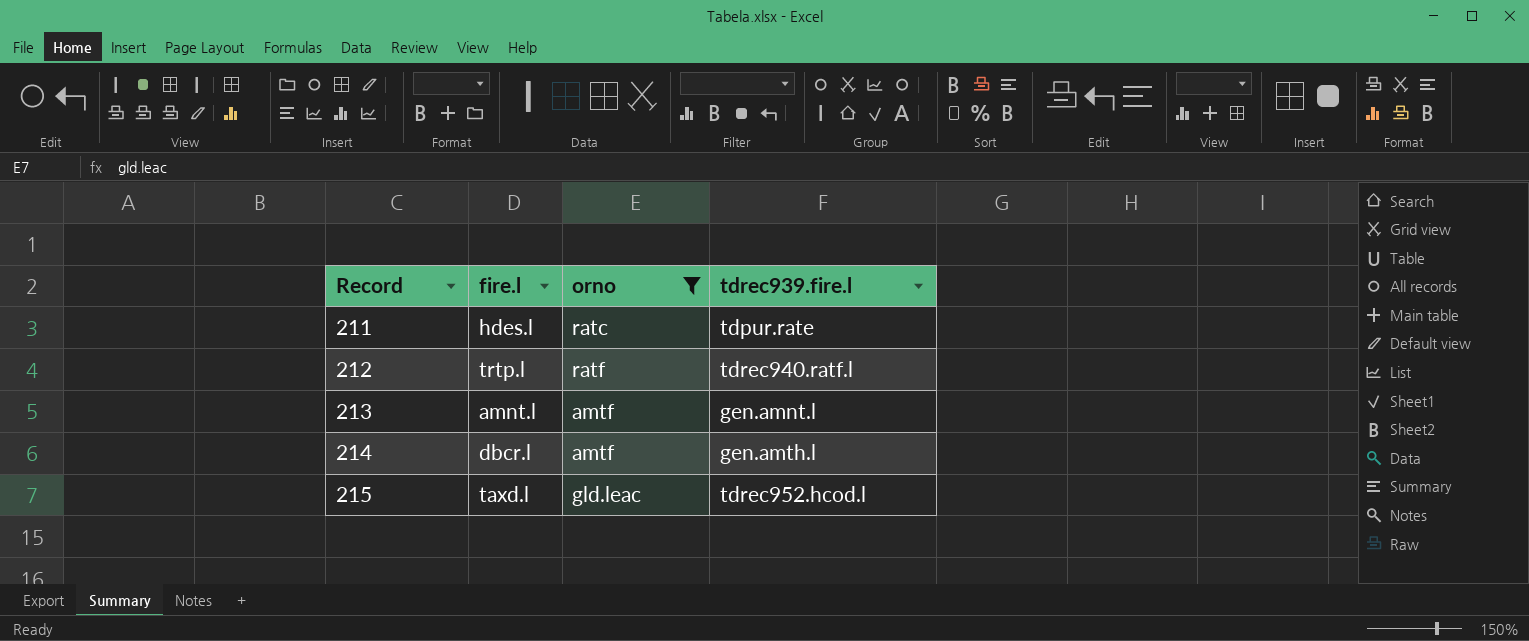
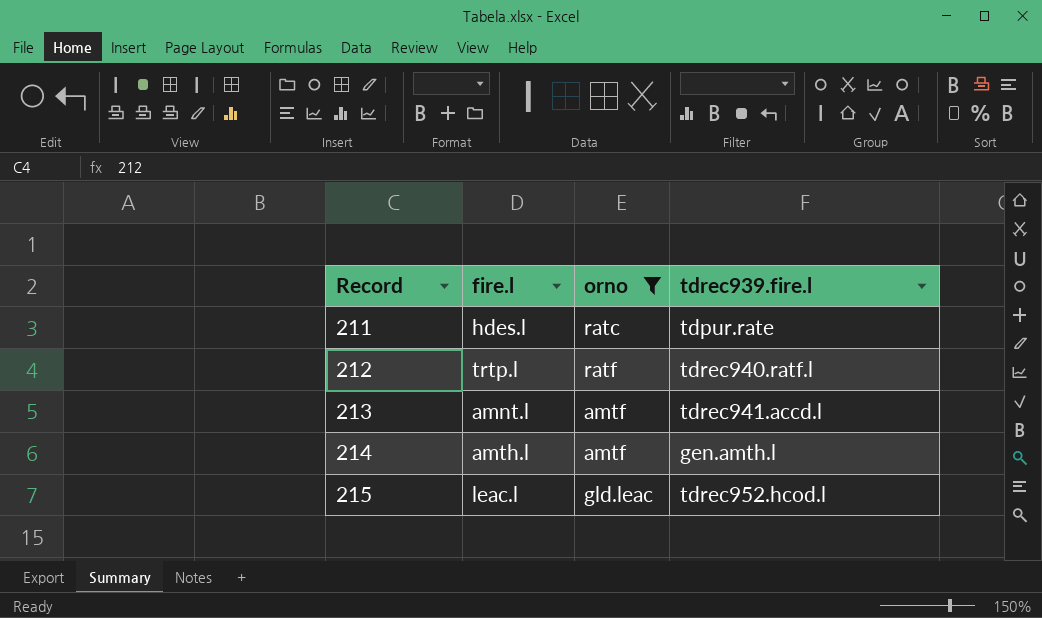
213 | tdrec939.fire.l: gen.amnt.l -> tdrec941.accd.l
214 | fire.l: dbcr.l -> amth.l
215 | fire.l: taxd.l -> leac.l

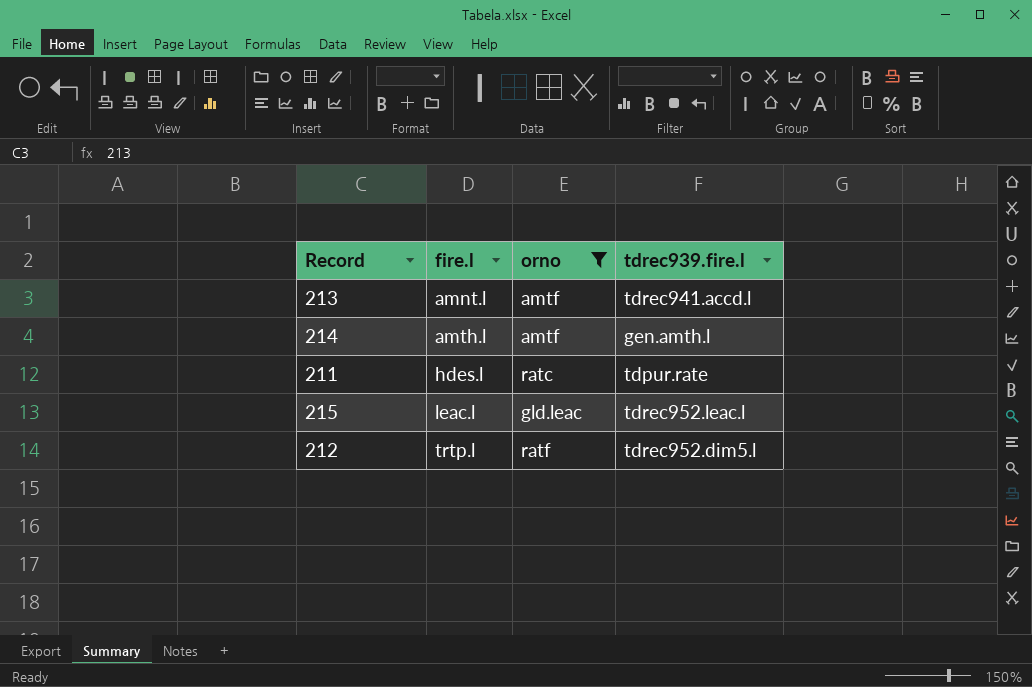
row order: Record ascending -> fire.l ascending
215 | tdrec939.fire.l: tdrec952.hcod.l -> tdrec952.leac.l
212 | tdrec939.fire.l: tdrec940.ratf.l -> tdrec952.dim5.l

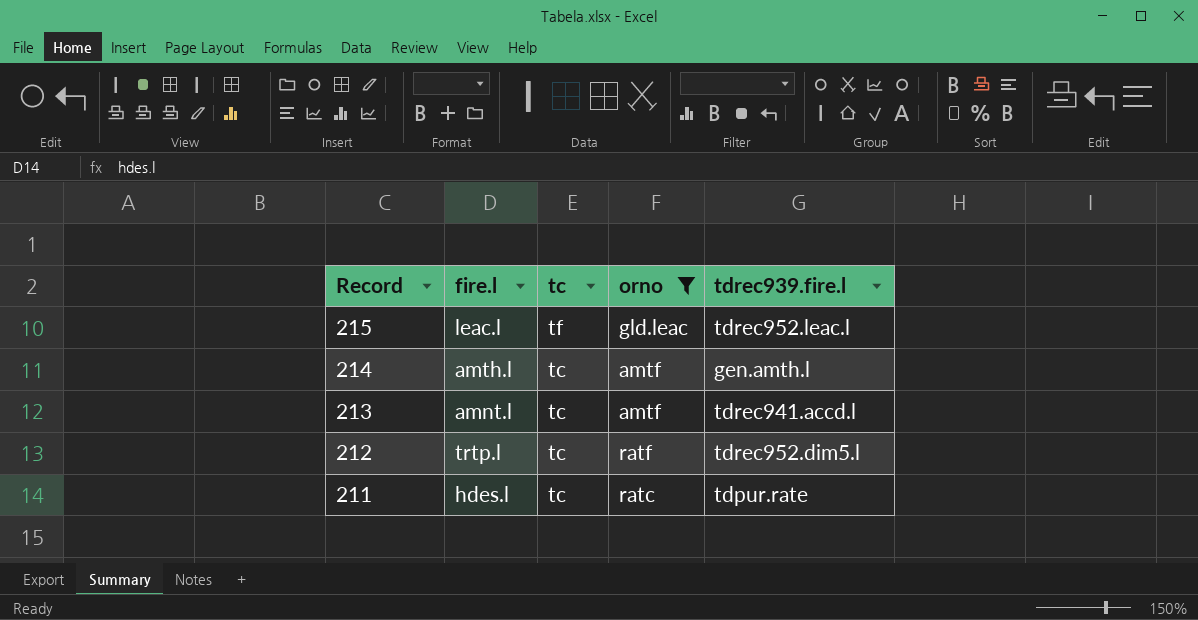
row order: fire.l ascending -> Record descending
column tc | position: none -> 3

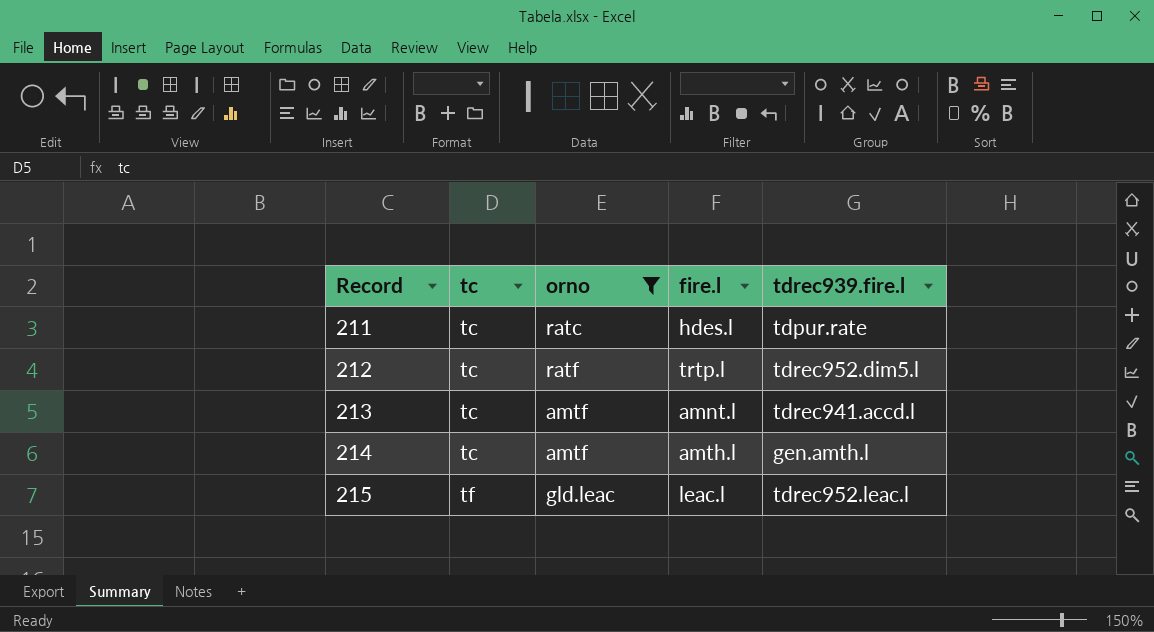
row order: Record descending -> Record ascending
column fire.l | position: 2 -> 4

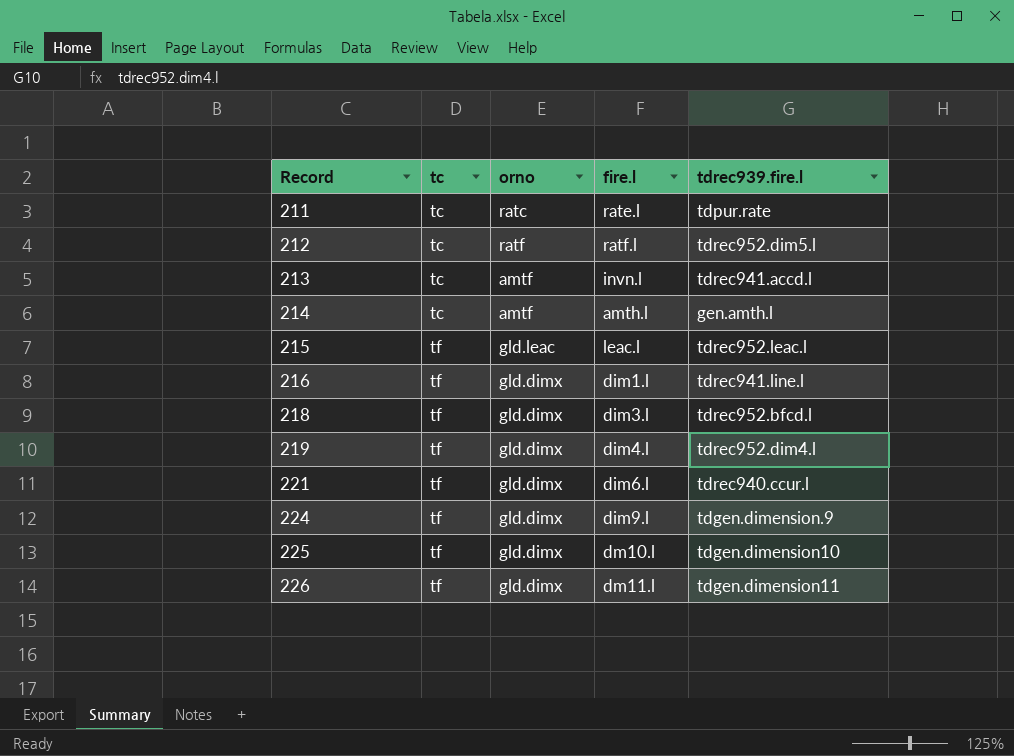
filter: orno != gld.dimx -> none
211 | fire.l: hdes.l -> rate.l
212 | fire.l: trtp.l -> ratf.l
213 | fire.l: amnt.l -> invn.l

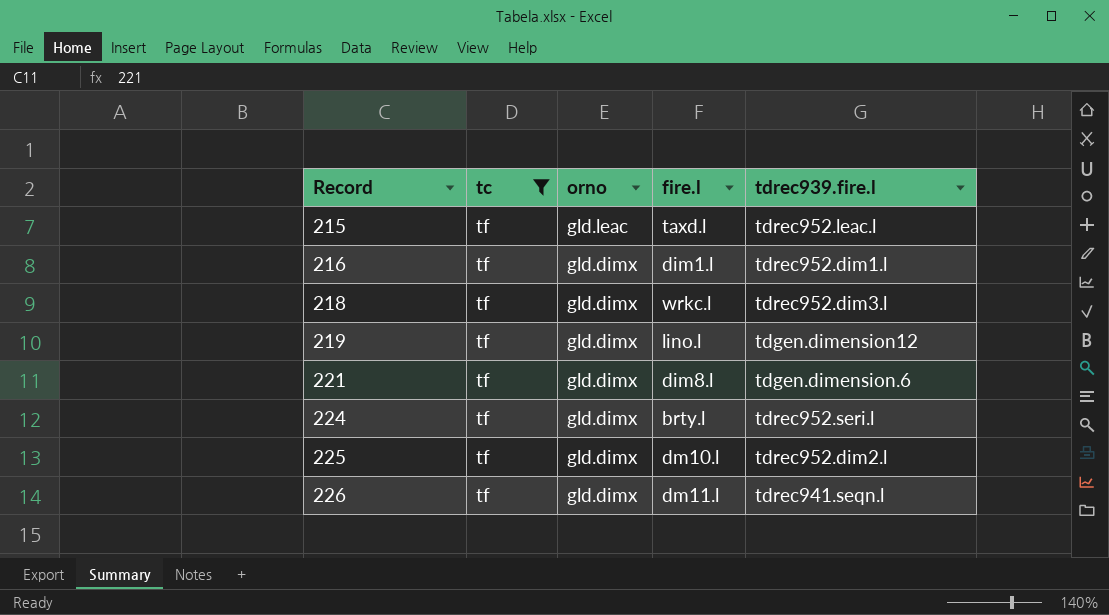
filter: none -> tc = tf
215 | fire.l: leac.l -> taxd.l
216 | tdrec939.fire.l: tdrec941.line.l -> tdrec952.dim1.l
218 | fire.l: dim3.l -> wrkc.l
218 | tdrec939.fire.l: tdrec952.bfcd.l -> tdrec952.dim3.l
219 | fire.l: dim4.l -> lino.l
219 | tdrec939.fire.l: tdrec952.dim4.l -> tdgen.dimension12
221 | fire.l: dim6.l -> dim8.l
221 | tdrec939.fire.l: tdrec940.ccur.l -> tdgen.dimension.6
224 | fire.l: dim9.l -> brty.l
224 | tdrec939.fire.l: tdgen.dimension.9 -> tdrec952.seri.l
225 | tdrec939.fire.l: tdgen.dimension10 -> tdrec952.dim2.l
226 | tdrec939.fire.l: tdgen.dimension11 -> tdrec941.seqn.l

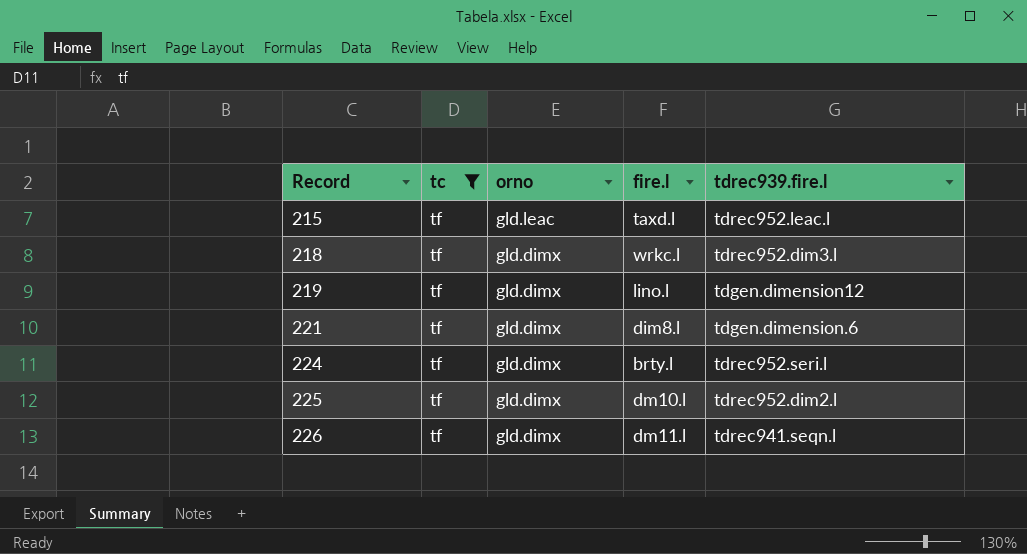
row 216: tf | gld.dimx | dim1.l | tdrec952.dim1.l -> none

